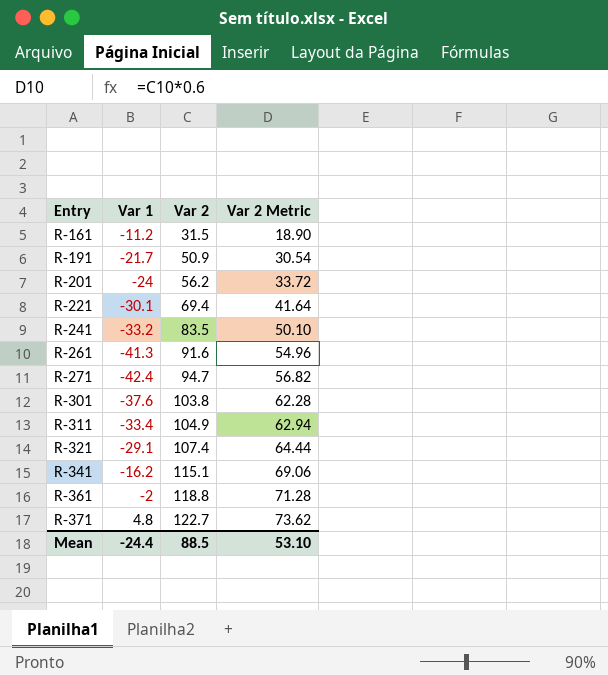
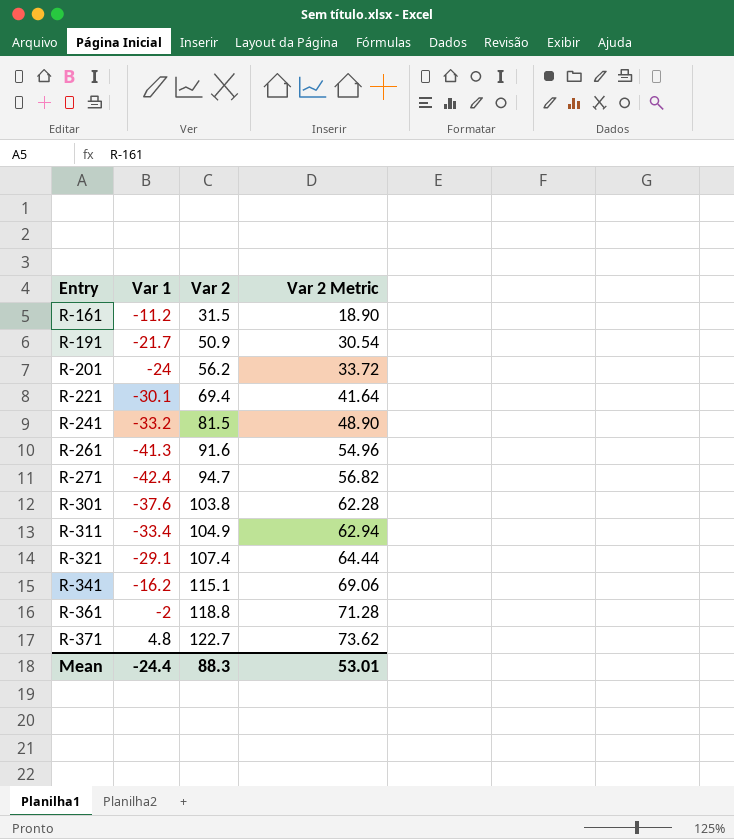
R-241 | Var 2: 83.5 -> 81.5
R-241 | Var 2 Metric: 50.10 -> 48.90
Mean | Var 2: 88.5 -> 88.3
Mean | Var 2 Metric: 53.10 -> 53.01

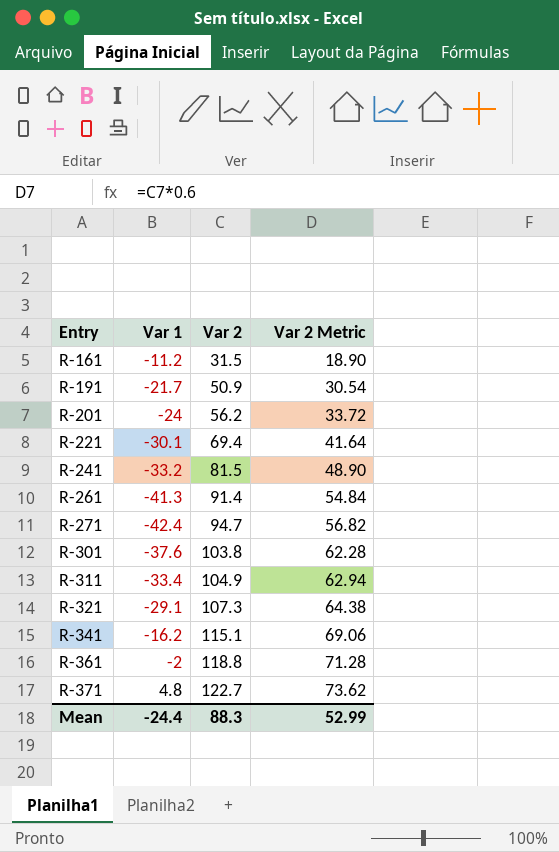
R-261 | Var 2: 91.6 -> 91.4
R-261 | Var 2 Metric: 54.96 -> 54.84
R-321 | Var 2: 107.4 -> 107.3
R-321 | Var 2 Metric: 64.44 -> 64.38
Mean | Var 2 Metric: 53.01 -> 52.99

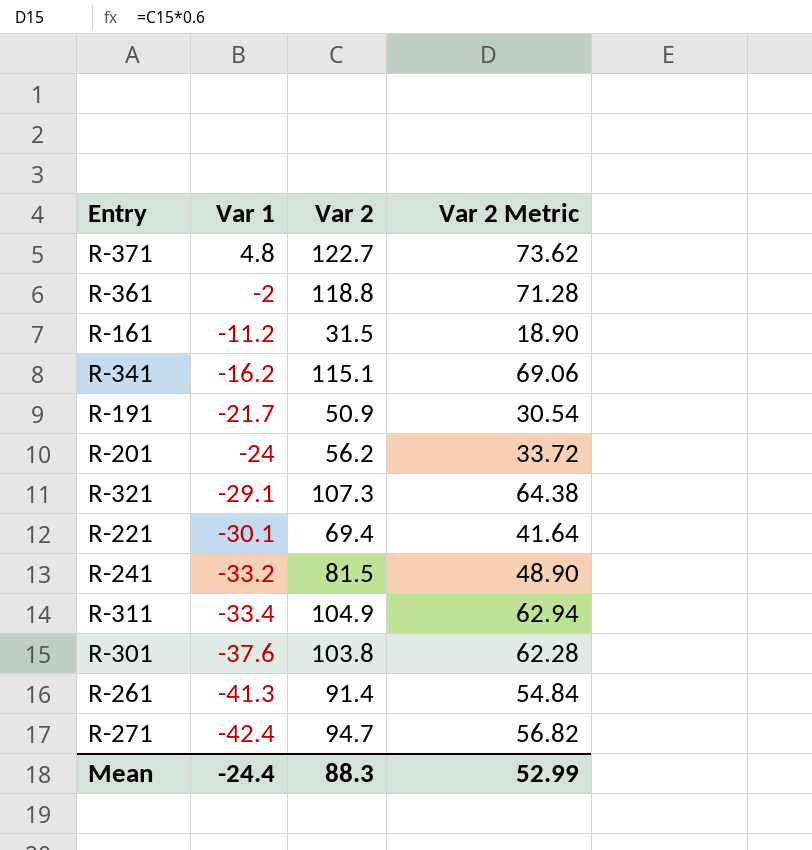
row order: Entry ascending -> Var 1 descending

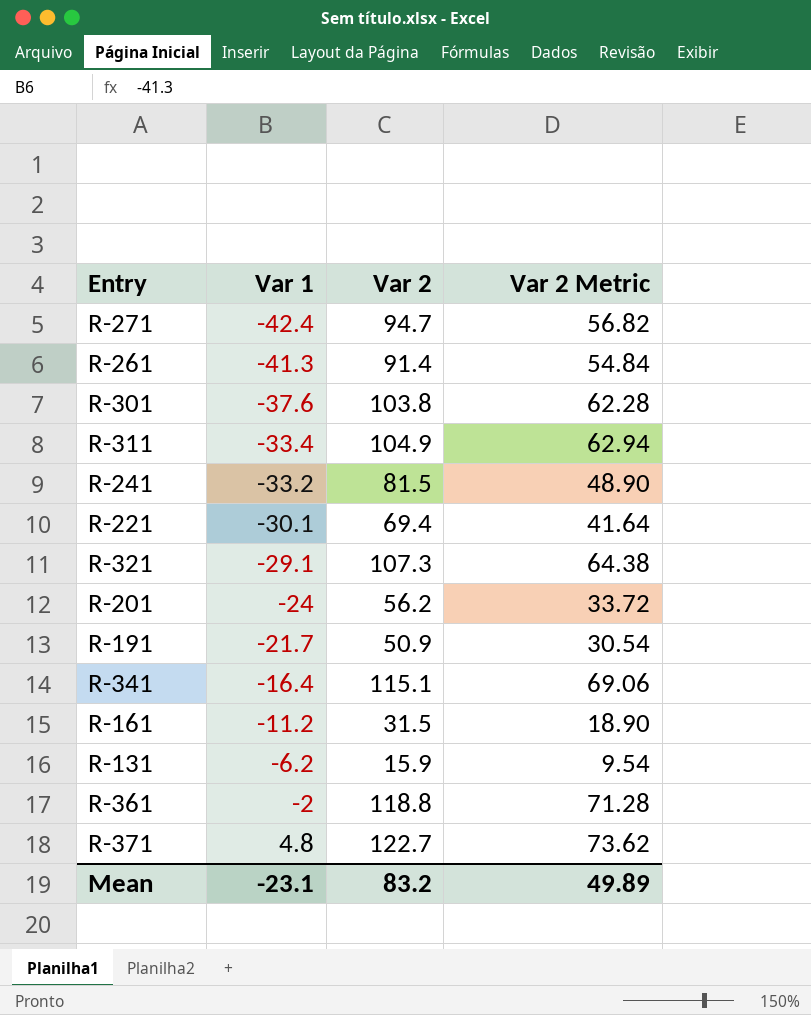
row order: Var 1 descending -> Var 1 ascending
R-341 | Var 1: -16.2 -> -16.4
row R-131: none -> -6.2 | 15.9 | 9.54
Mean | Var 1: -24.4 -> -23.1
Mean | Var 2: 88.3 -> 83.2
Mean | Var 2 Metric: 52.99 -> 49.89

